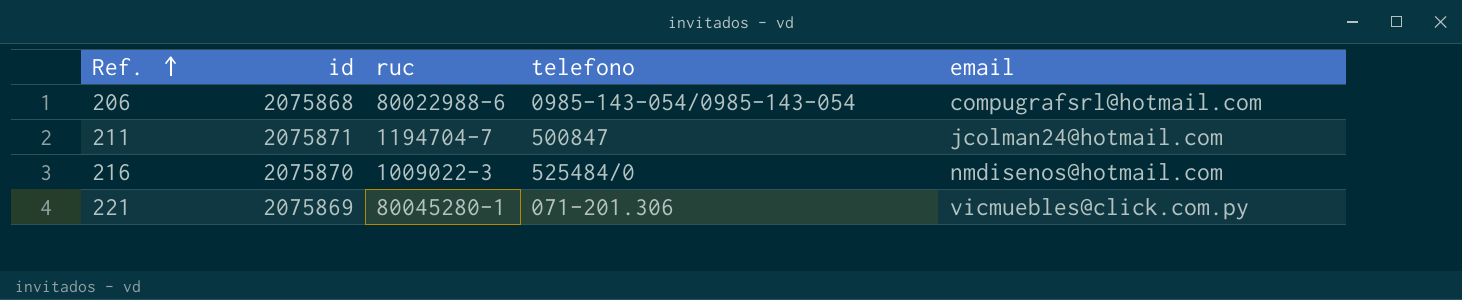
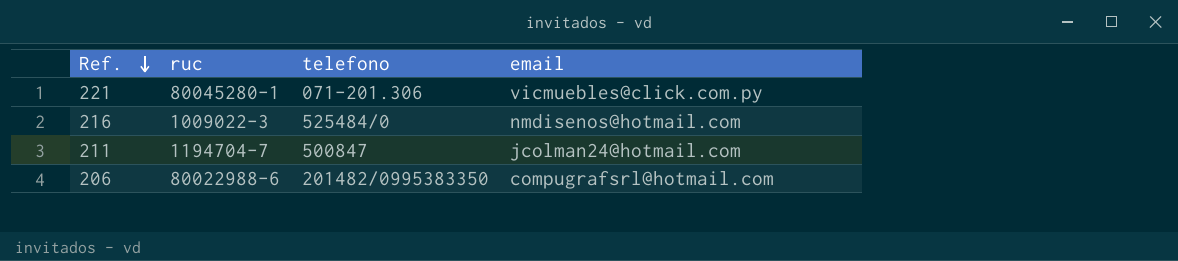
row order: Ref. ascending -> Ref. descending
column id | position: 2 -> none
206 | telefono: 0985-143-054/0985-143-054 -> 201482/0995383350

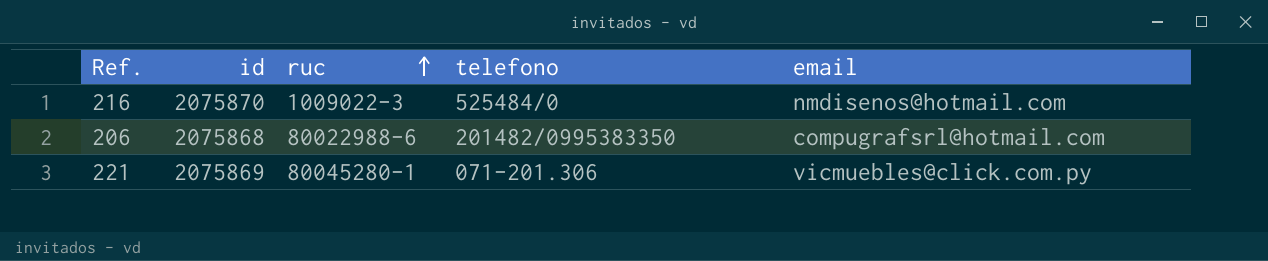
row order: Ref. descending -> ruc ascending
column id | position: none -> 2
row 211: 1194704-7 | 500847 | jcolman24@hotmail.com -> none

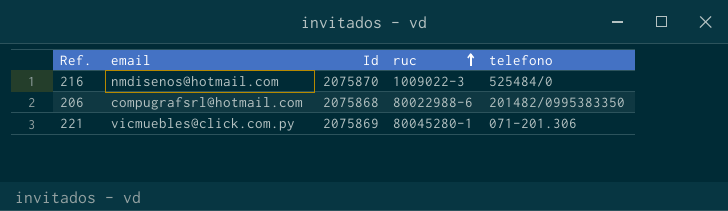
column email | position: 5 -> 2
column name: id -> Id

